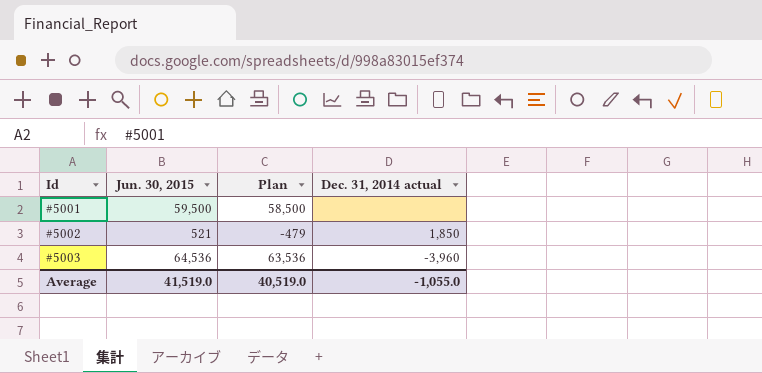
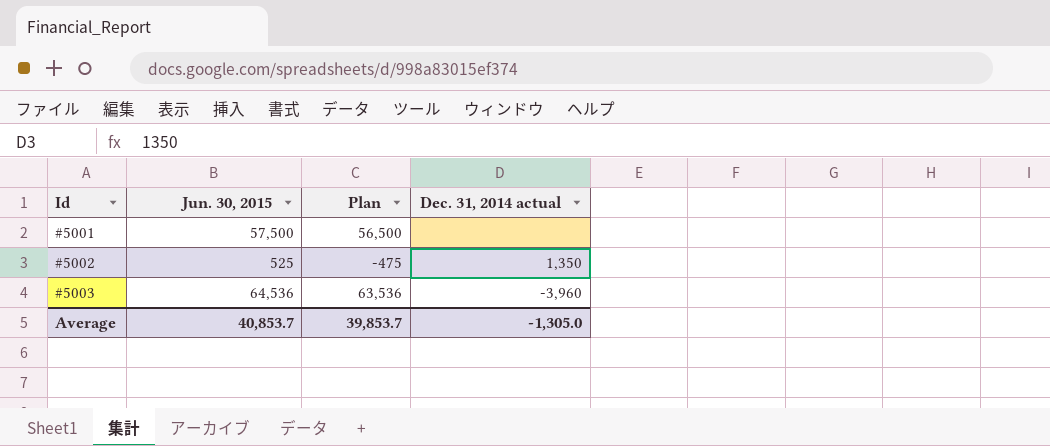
#5001 | Jun. 30, 2015: 59,500 -> 57,500
#5001 | Plan: 58,500 -> 56,500
#5002 | Jun. 30, 2015: 521 -> 525
#5002 | Plan: -479 -> -475
#5002 | Dec. 31, 2014 actual: 1,850 -> 1,350
Average | Jun. 30, 2015: 41,519.0 -> 40,853.7
Average | Plan: 40,519.0 -> 39,853.7
Average | Dec. 31, 2014 actual: -1,055.0 -> -1,305.0

